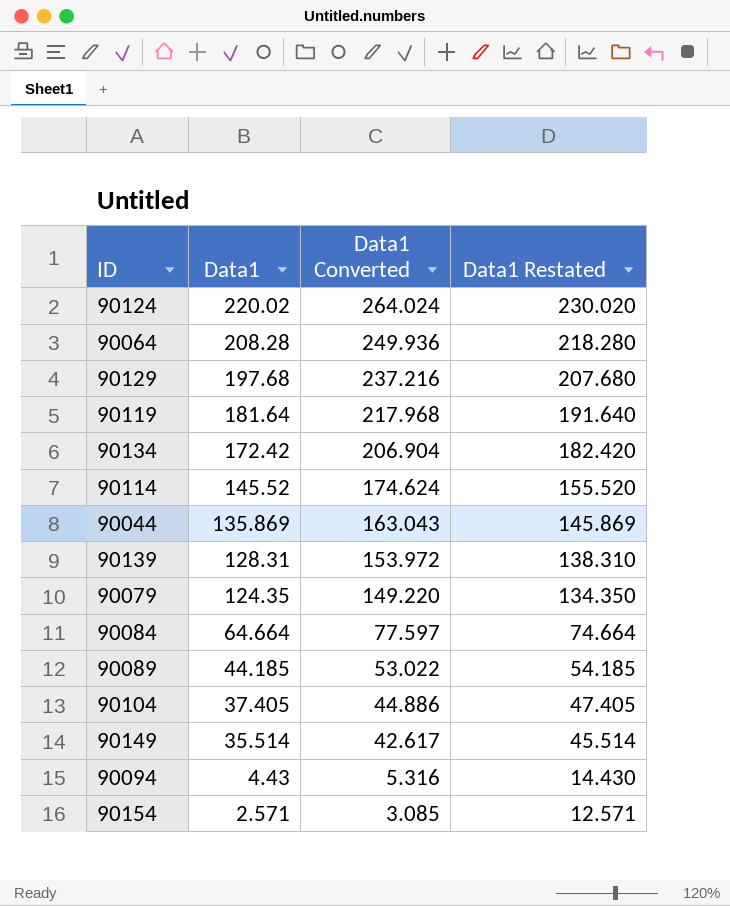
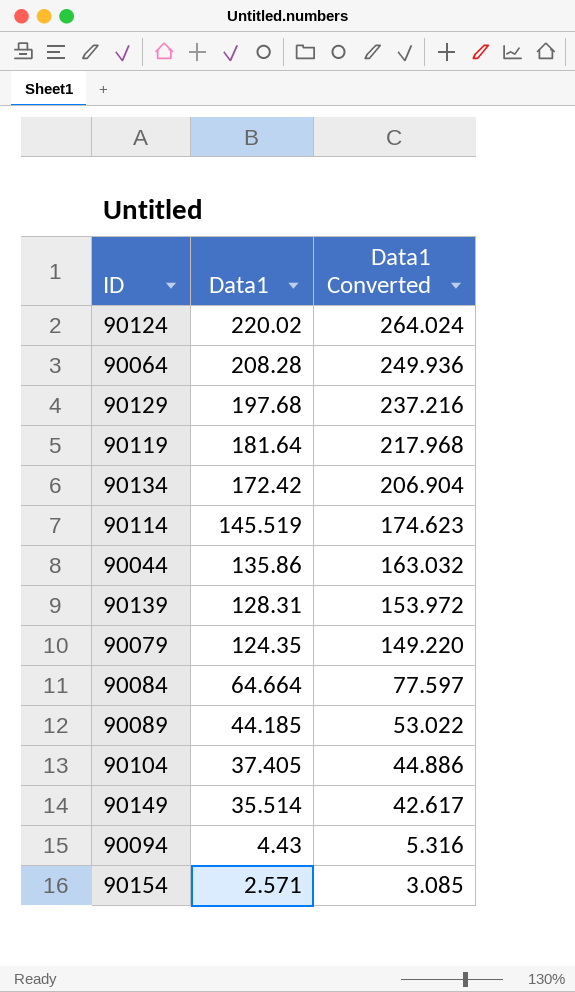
column Data1 Restated | formula: [Data1] + 10 -> none
90114 | Data1: 145.52 -> 145.519
90114 | Data1 Converted: 174.624 -> 174.623
90044 | Data1: 135.869 -> 135.86
90044 | Data1 Converted: 163.043 -> 163.032

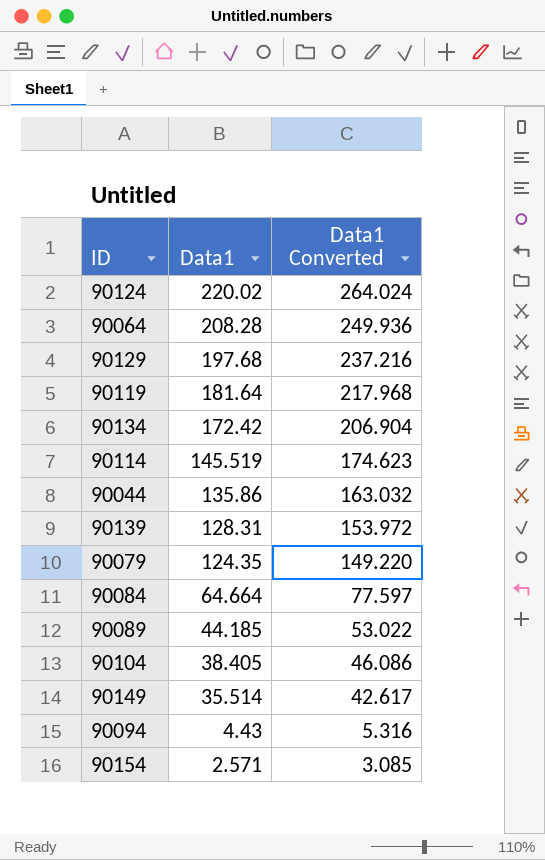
90104 | Data1: 37.405 -> 38.405
90104 | Data1 Converted: 44.886 -> 46.086

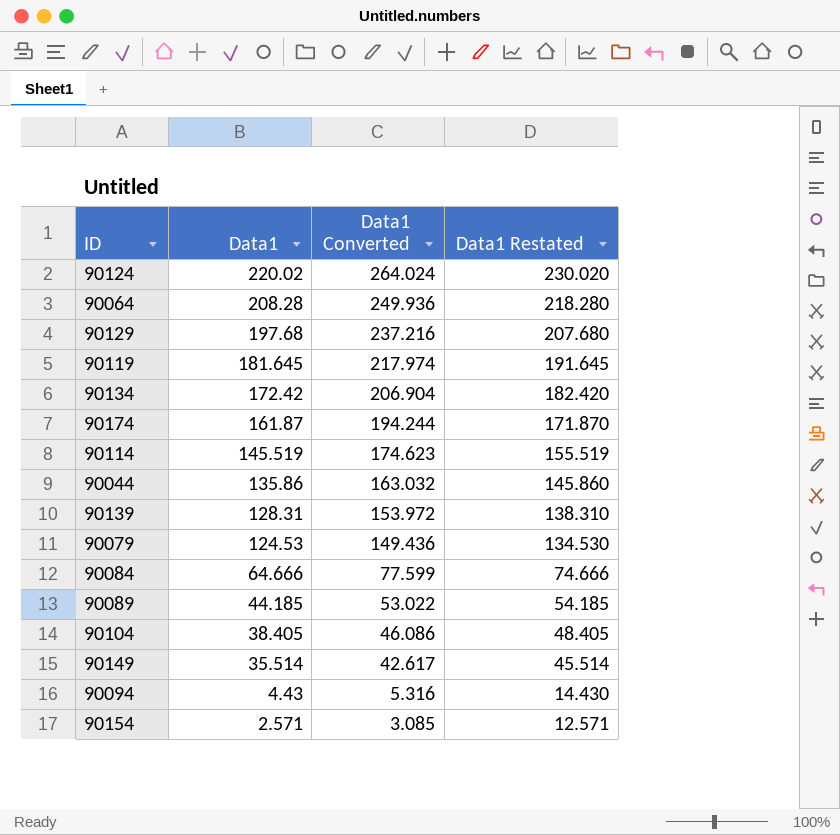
column Data1 Restated | formula: none -> [Data1] + 10
90119 | Data1: 181.64 -> 181.645
90119 | Data1 Converted: 217.968 -> 217.974
row 90174: none -> 161.87 | 194.244 | 171.870
90079 | Data1: 124.35 -> 124.53
90079 | Data1 Converted: 149.220 -> 149.436
90084 | Data1: 64.664 -> 64.666
90084 | Data1 Converted: 77.597 -> 77.599

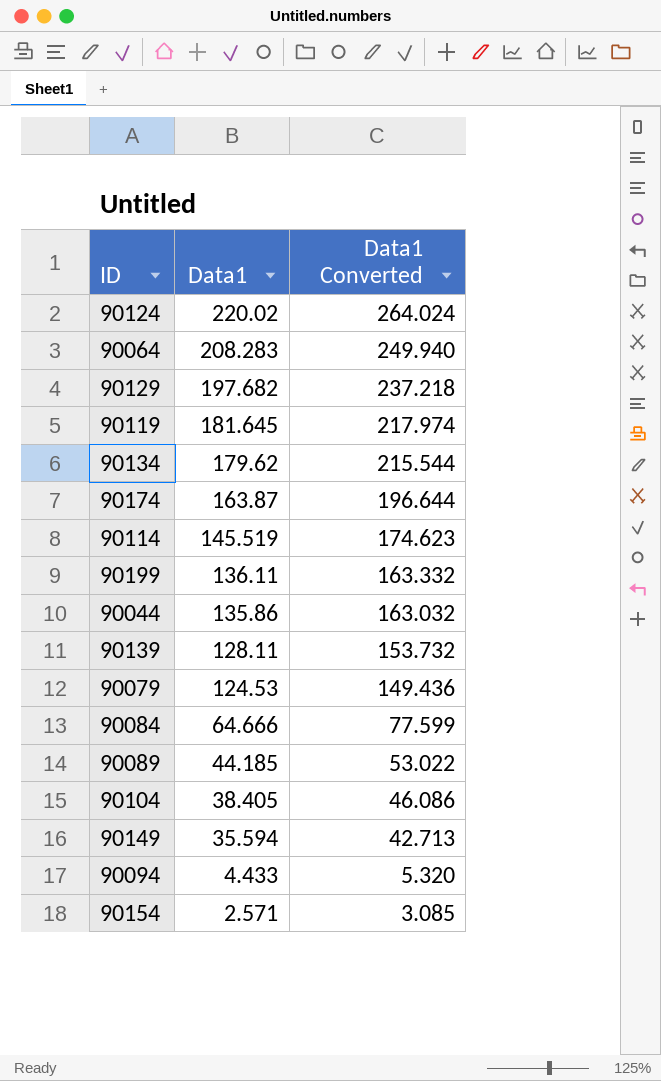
column Data1 Restated | formula: [Data1] + 10 -> none
90064 | Data1: 208.28 -> 208.283
90064 | Data1 Converted: 249.936 -> 249.940
90129 | Data1: 197.68 -> 197.682
90129 | Data1 Converted: 237.216 -> 237.218
90134 | Data1: 172.42 -> 179.62
90134 | Data1 Converted: 206.904 -> 215.544
90174 | Data1: 161.87 -> 163.87
90174 | Data1 Converted: 194.244 -> 196.644
row 90199: none -> 136.11 | 163.332
90139 | Data1: 128.31 -> 128.11
90139 | Data1 Converted: 153.972 -> 153.732
90149 | Data1: 35.514 -> 35.594
90149 | Data1 Converted: 42.617 -> 42.713
90094 | Data1: 4.43 -> 4.433
90094 | Data1 Converted: 5.316 -> 5.320

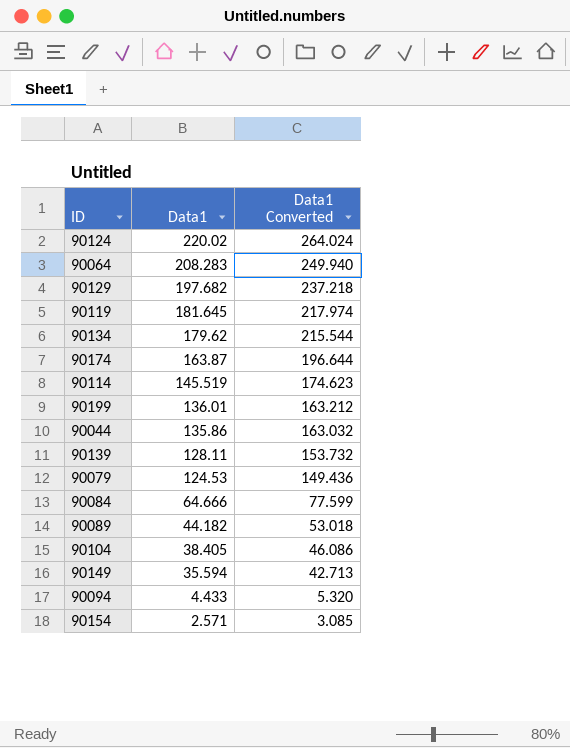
90199 | Data1: 136.11 -> 136.01
90199 | Data1 Converted: 163.332 -> 163.212
90089 | Data1: 44.185 -> 44.182
90089 | Data1 Converted: 53.022 -> 53.018

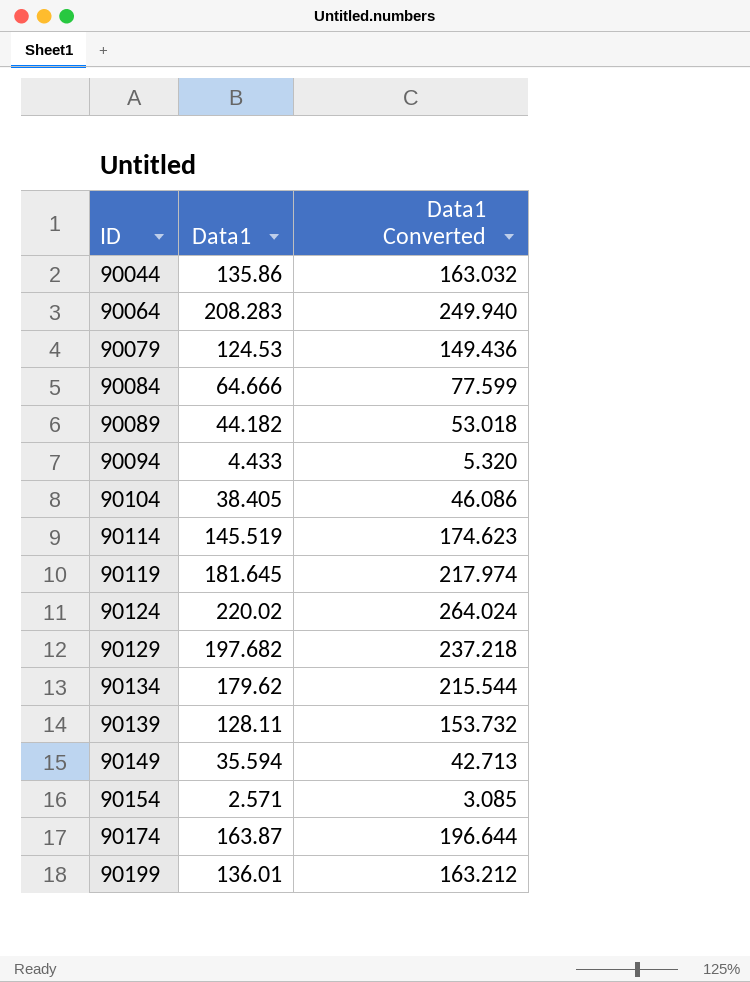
row order: Data1 descending -> ID ascending

